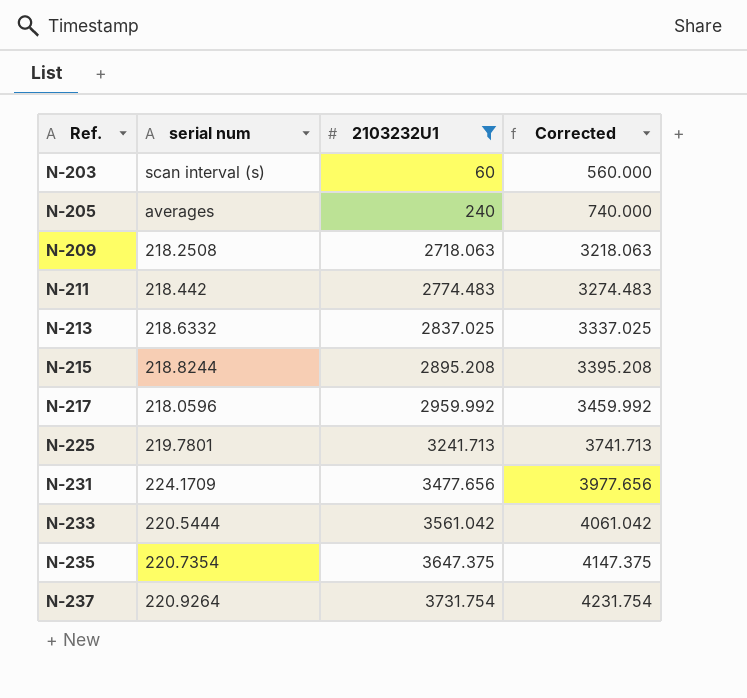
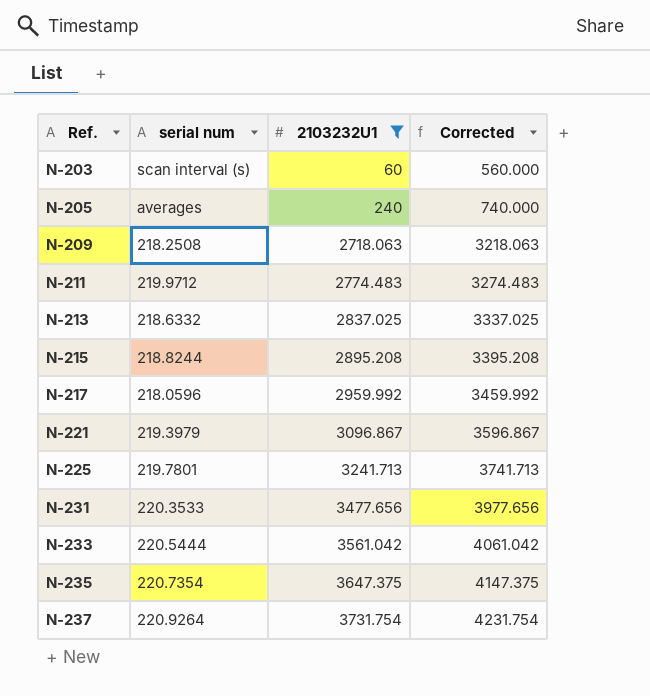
N-211 | serial num: 218.442 -> 219.9712
row N-221: none -> 219.3979 | 3096.867 | 3596.867
N-231 | serial num: 224.1709 -> 220.3533

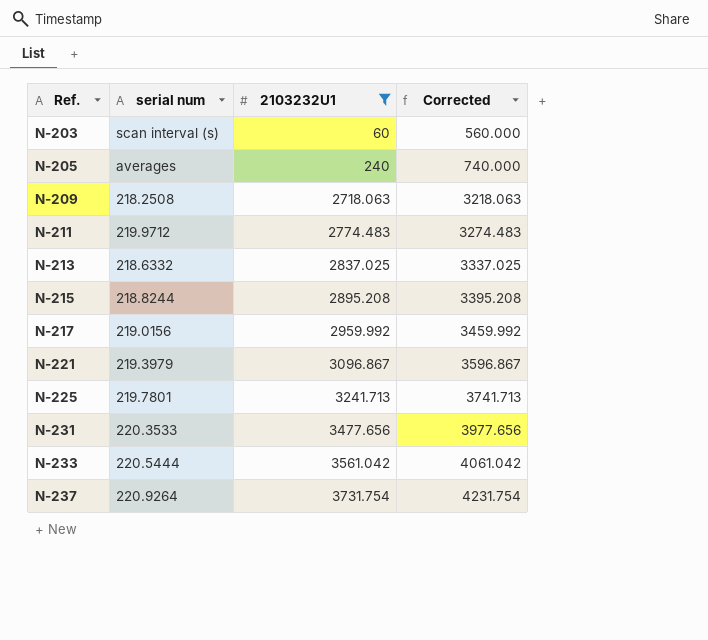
row N-235: 220.7354 | 3647.375 | 4147.375 -> none
N-217 | serial num: 218.0596 -> 219.0156

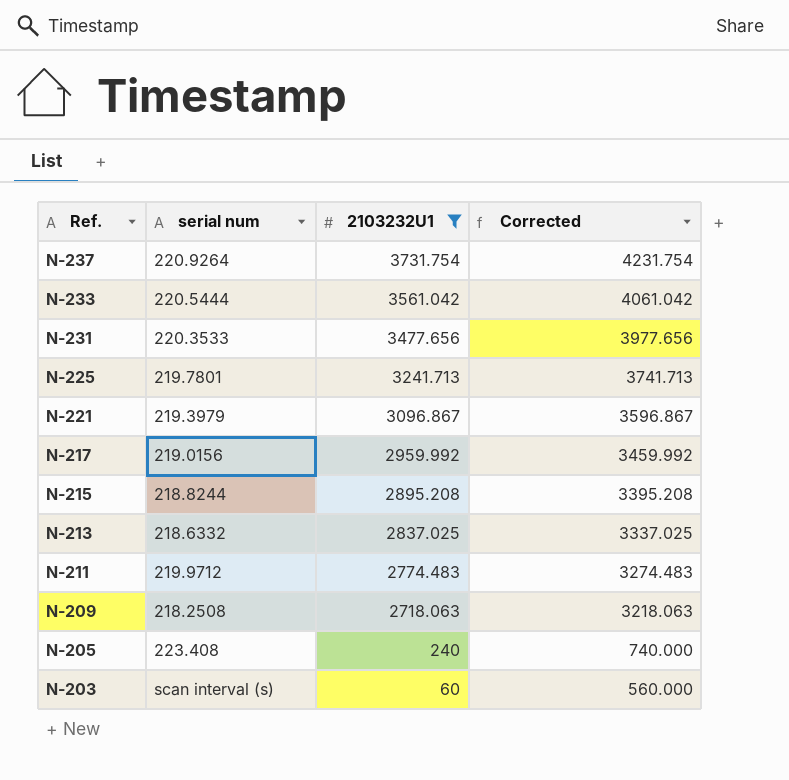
row order: Ref. ascending -> Ref. descending
N-205 | serial num: averages -> 223.408

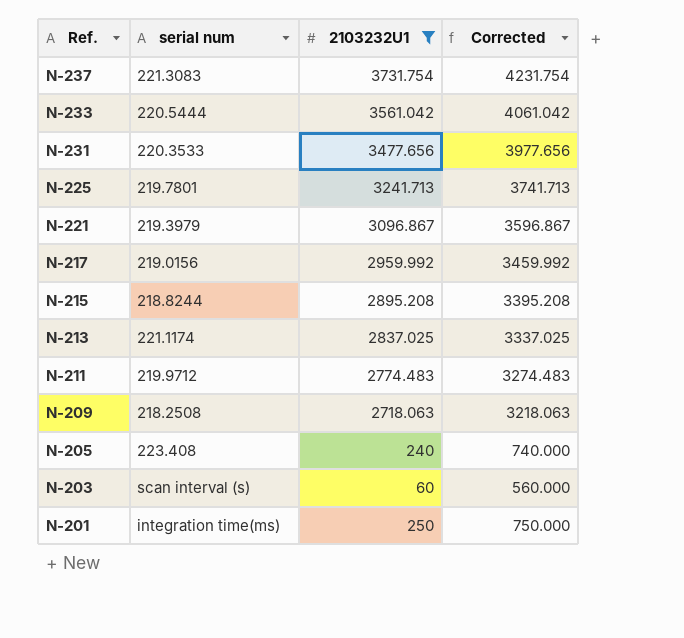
N-237 | serial num: 220.9264 -> 221.3083
N-213 | serial num: 218.6332 -> 221.1174
row N-201: none -> integration time(ms) | 250 | 750.000

